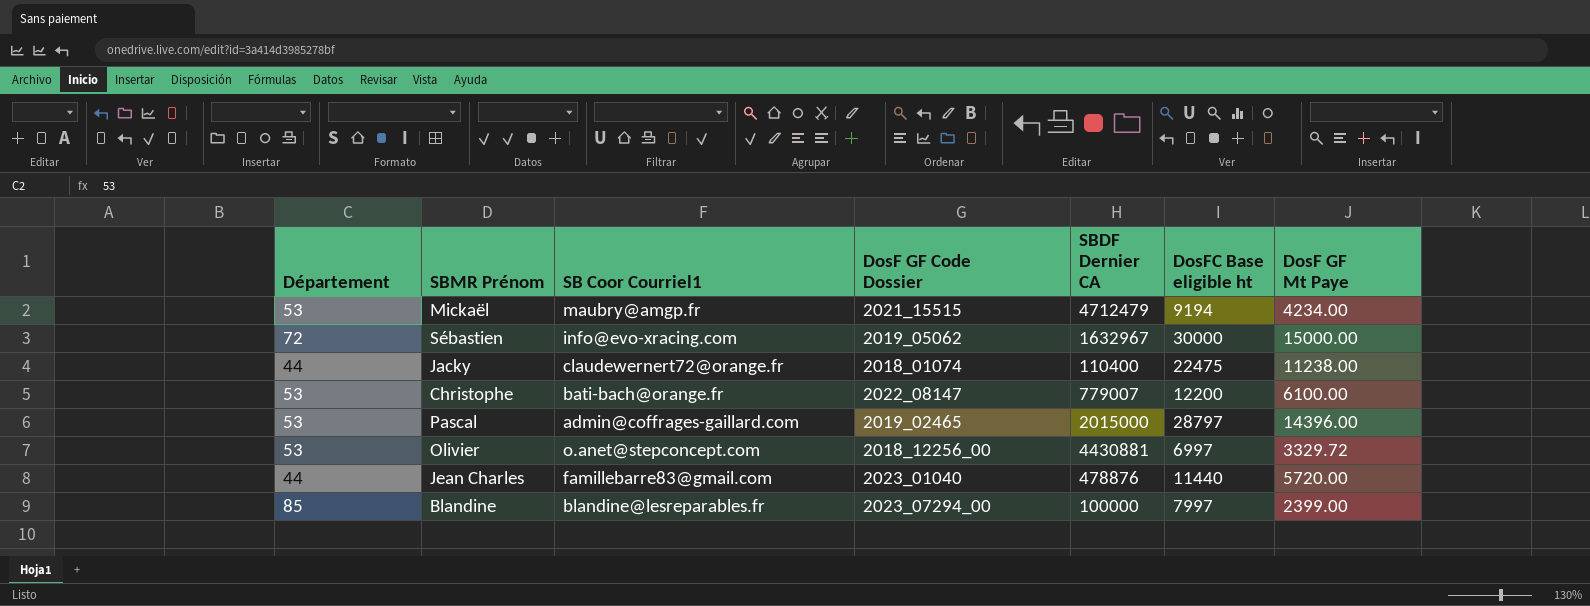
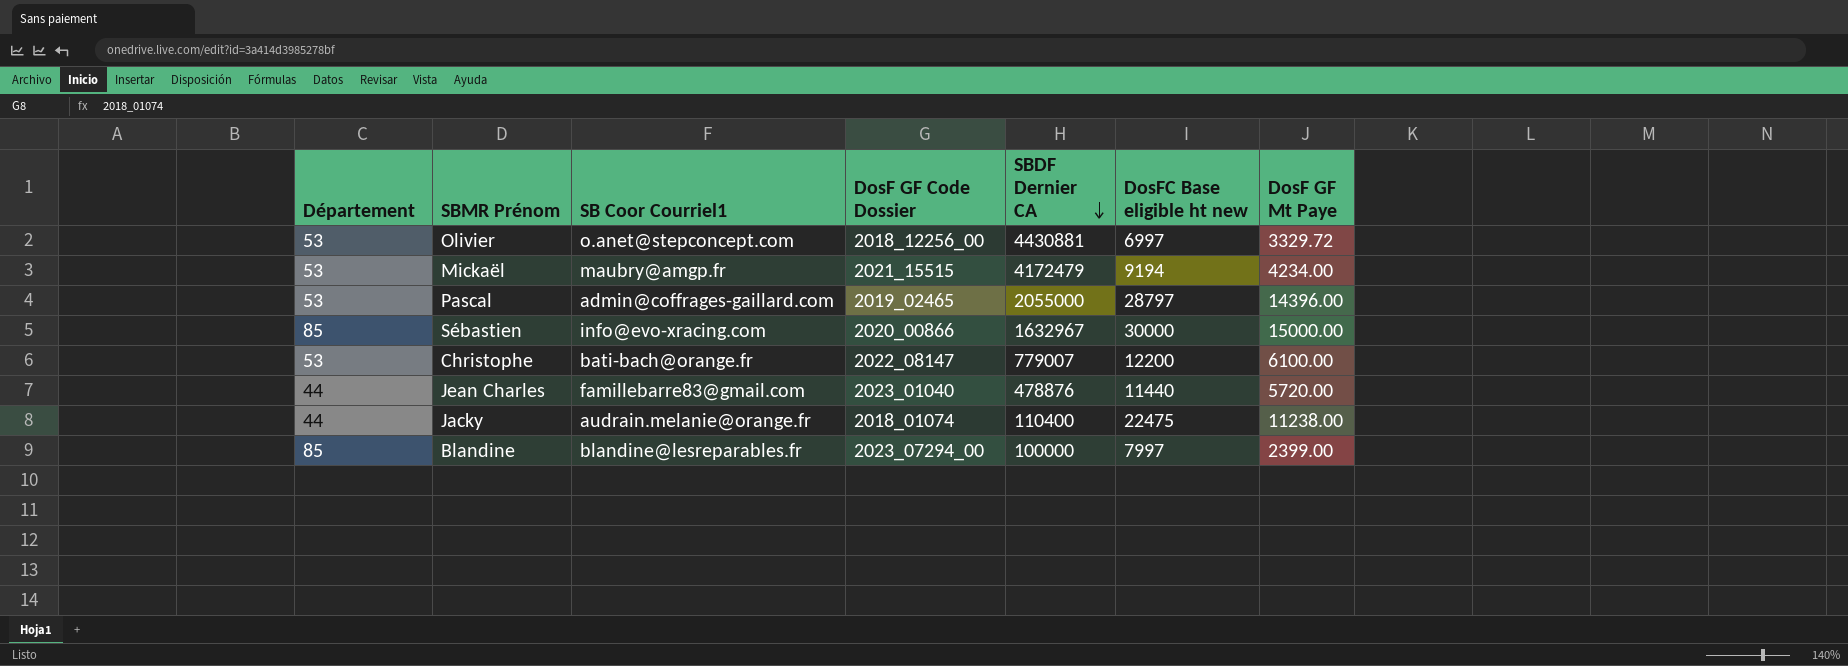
row order: none -> SBDF Dernier CA descending
column name: DosFC Base eligible ht -> DosFC Base eligible ht new
Mickaël | SBDF Dernier CA: 4712479 -> 4172479
Pascal | SBDF Dernier CA: 2015000 -> 2055000
Sébastien | Département: 72 -> 85
Sébastien | DosF GF Code Dossier: 2019_05062 -> 2020_00866
Jacky | SB Coor Courriel1: claudewernert72@orange.fr -> audrain.melanie@orange.fr

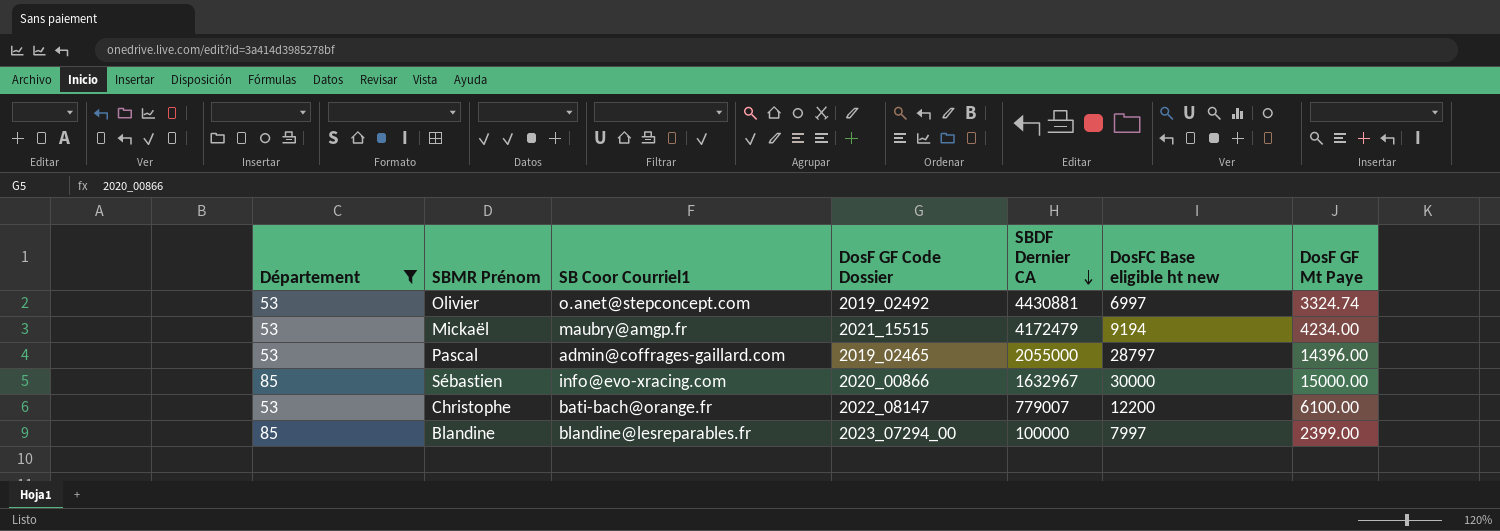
filter: none -> Département != 44
Olivier | DosF GF Code Dossier: 2018_12256_00 -> 2019_02492
Olivier | DosF GF Mt Paye: 3329.72 -> 3324.74

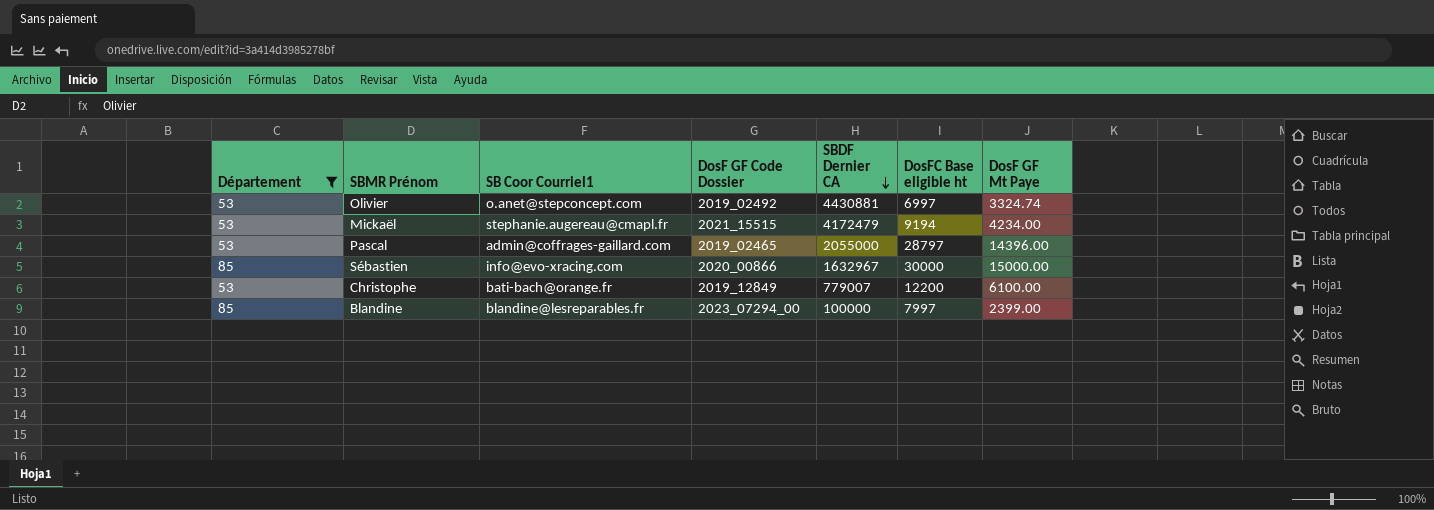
column name: DosFC Base eligible ht new -> DosFC Base eligible ht
Mickaël | SB Coor Courriel1: maubry@amgp.fr -> stephanie.augereau@cmapl.fr
Christophe | DosF GF Code Dossier: 2022_08147 -> 2019_12849

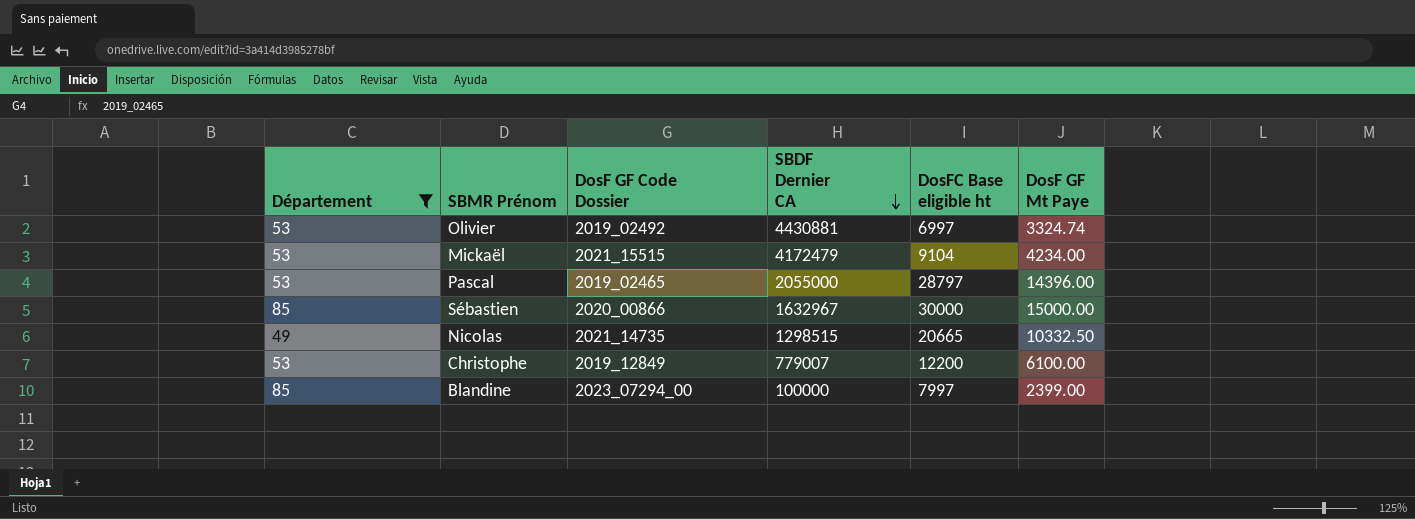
column SB Coor Courriel1 | position: 3 -> none
Mickaël | DosFC Base eligible ht: 9194 -> 9104
row Nicolas: none -> 49 | 2021_14735 | 1298515 | 20665 | 10332.50

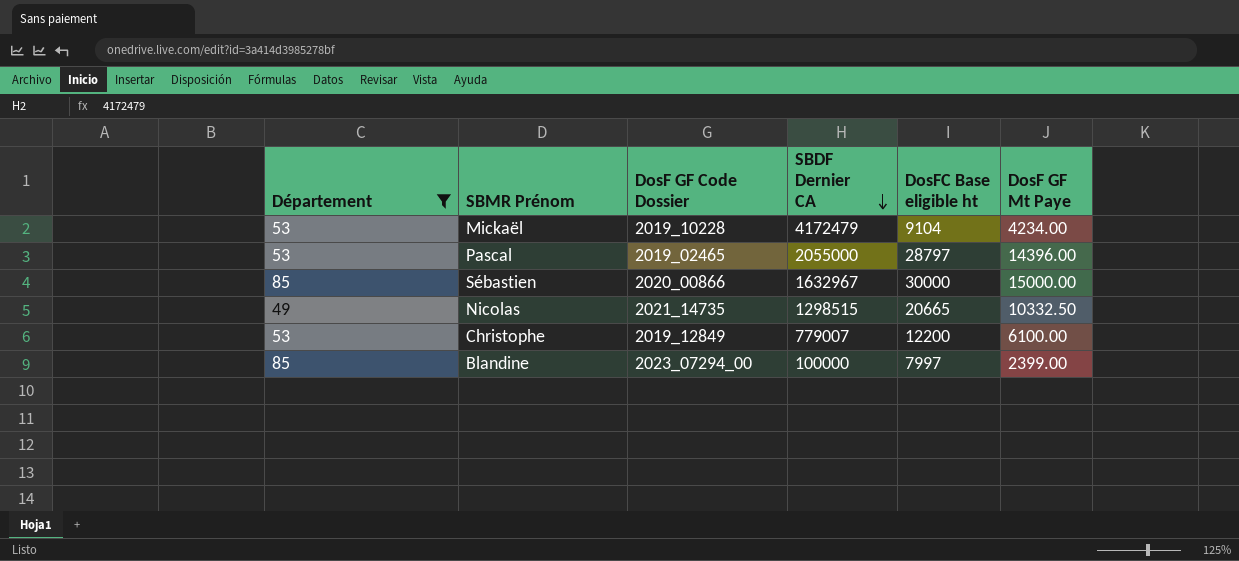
row Olivier: 53 | 2019_02492 | 4430881 | 6997 | 3324.74 -> none
Mickaël | DosF GF Code Dossier: 2021_15515 -> 2019_10228

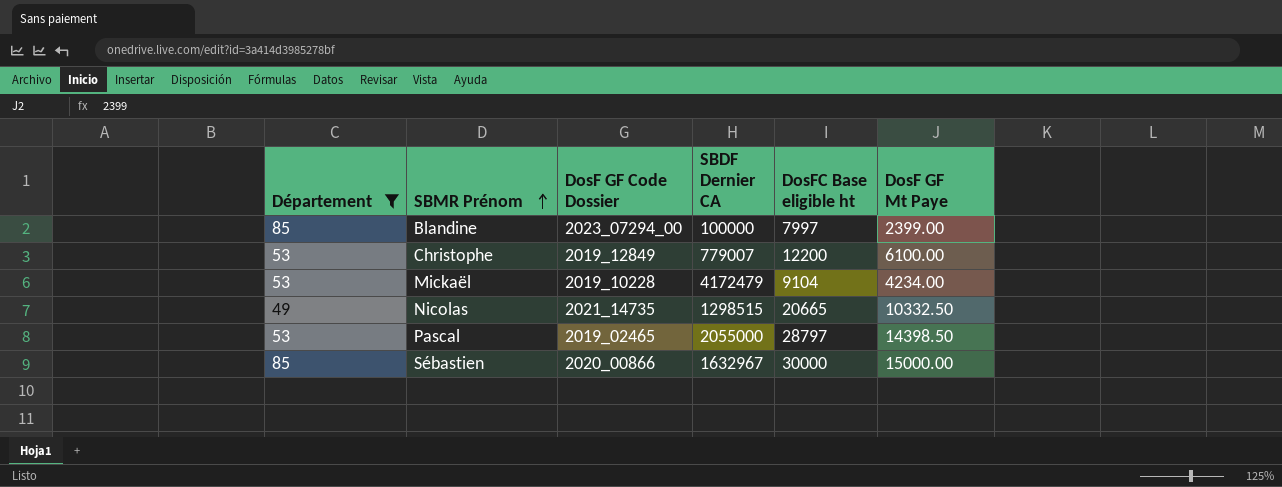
row order: SBDF Dernier CA descending -> SBMR Prénom ascending
Pascal | DosF GF Mt Paye: 14396.00 -> 14398.50

